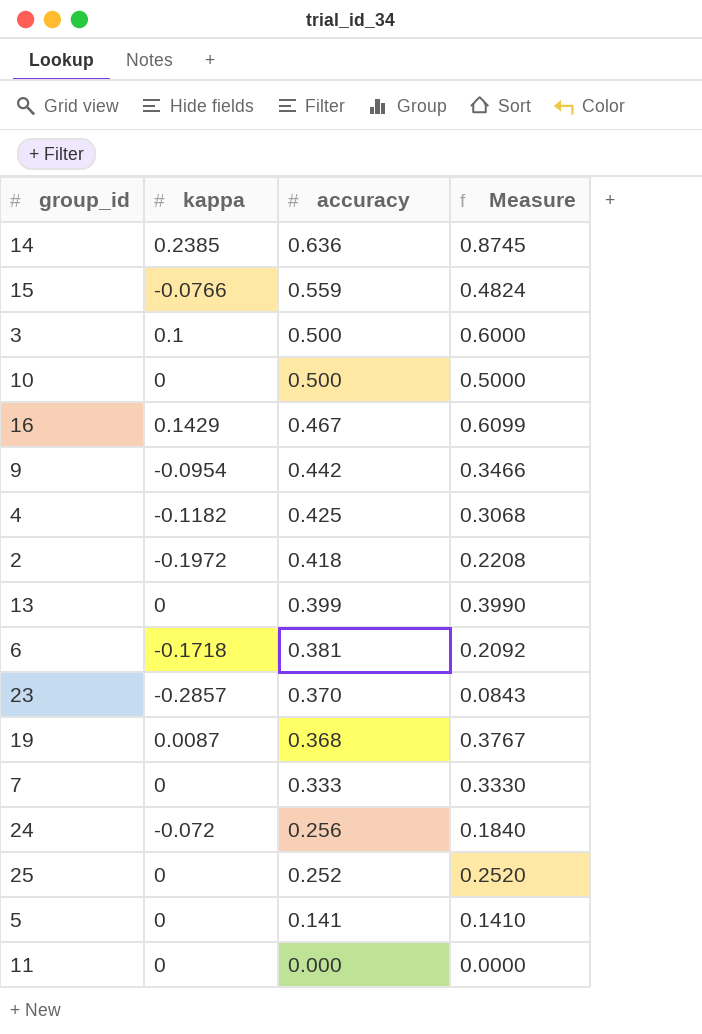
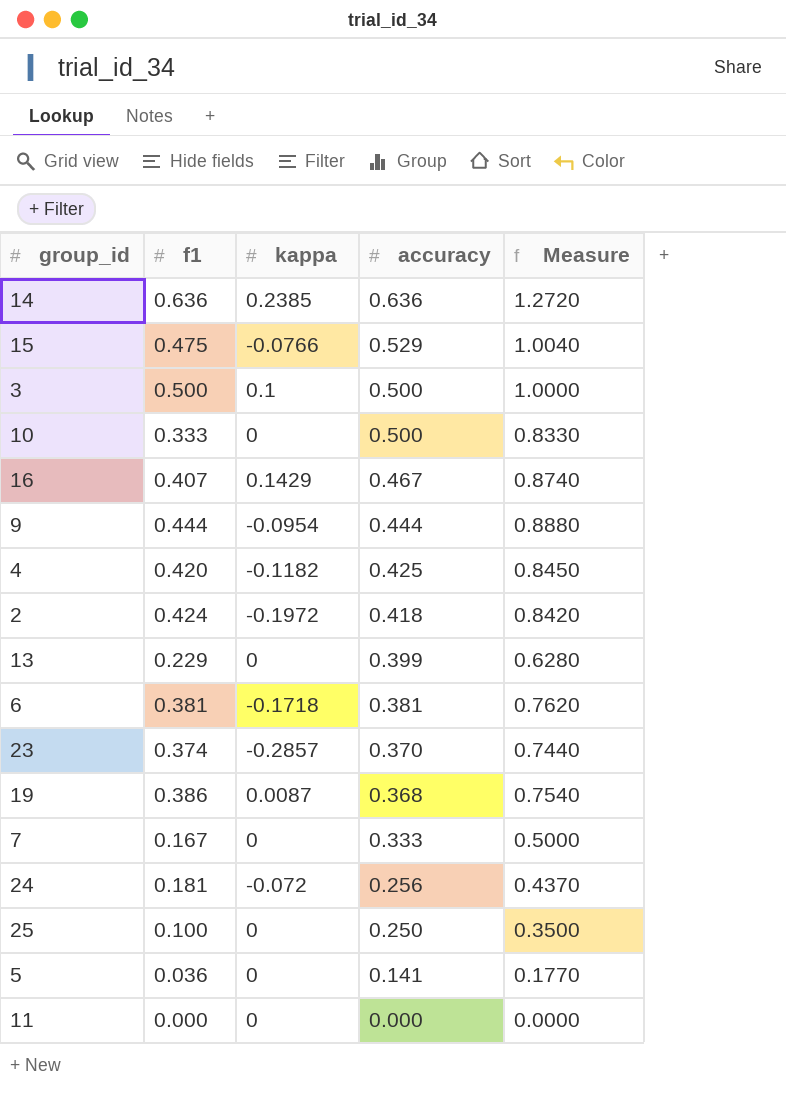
column f1 | position: none -> 2
column Measure | formula: [kappa] + [accuracy] -> [f1] + [accuracy]
15 | accuracy: 0.559 -> 0.529
9 | accuracy: 0.442 -> 0.444
25 | accuracy: 0.252 -> 0.250

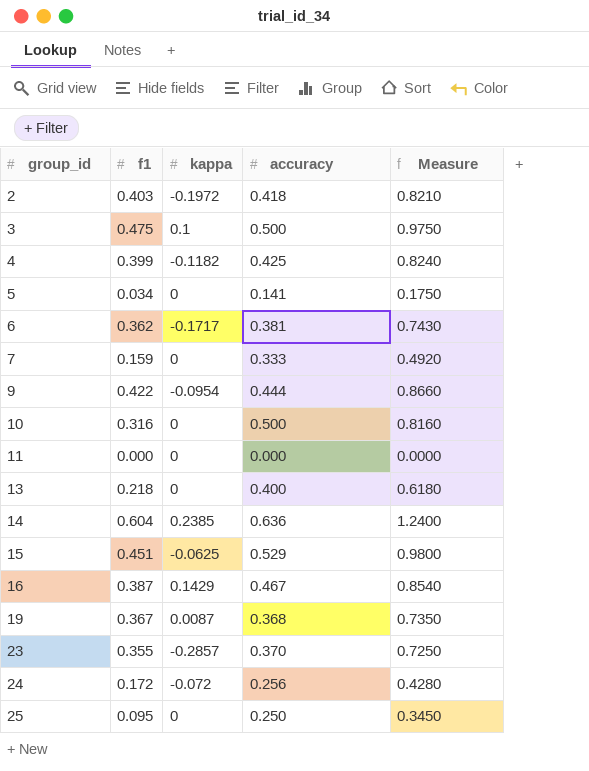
row order: accuracy descending -> group_id ascending
2 | f1: 0.424 -> 0.403
2 | Measure: 0.8420 -> 0.8210
3 | f1: 0.500 -> 0.475
3 | Measure: 1.0000 -> 0.9750
4 | f1: 0.420 -> 0.399
4 | Measure: 0.8450 -> 0.8240
5 | f1: 0.036 -> 0.034
5 | Measure: 0.1770 -> 0.1750
6 | f1: 0.381 -> 0.362
6 | kappa: -0.1718 -> -0.1717
6 | Measure: 0.7620 -> 0.7430
7 | f1: 0.167 -> 0.159
7 | Measure: 0.5000 -> 0.4920
9 | f1: 0.444 -> 0.422
9 | Measure: 0.8880 -> 0.8660
10 | f1: 0.333 -> 0.316
10 | Measure: 0.8330 -> 0.8160
13 | f1: 0.229 -> 0.218
13 | accuracy: 0.399 -> 0.400
13 | Measure: 0.6280 -> 0.6180
14 | f1: 0.636 -> 0.604
14 | Measure: 1.2720 -> 1.2400
15 | f1: 0.475 -> 0.451
15 | kappa: -0.0766 -> -0.0625
15 | Measure: 1.0040 -> 0.9800
16 | f1: 0.407 -> 0.387
16 | Measure: 0.8740 -> 0.8540
19 | f1: 0.386 -> 0.367
19 | Measure: 0.7540 -> 0.7350
23 | f1: 0.374 -> 0.355
23 | Measure: 0.7440 -> 0.7250
24 | f1: 0.181 -> 0.172
24 | Measure: 0.4370 -> 0.4280
25 | f1: 0.100 -> 0.095
25 | Measure: 0.3500 -> 0.3450

